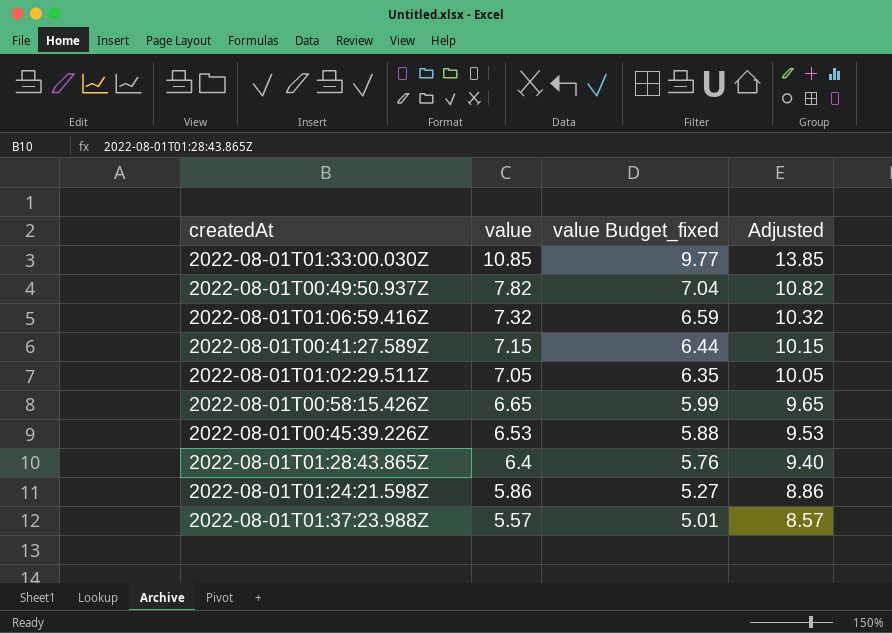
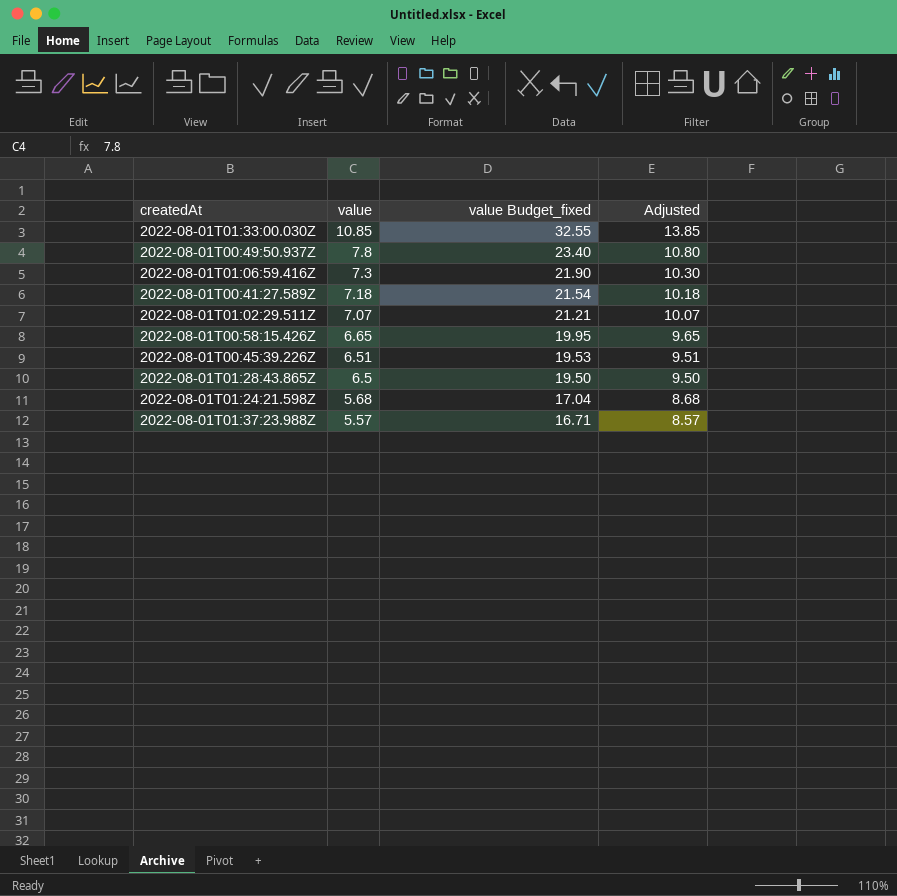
column value Budget_fixed | formula: [value] * 0.9 -> [value] * 3
2022-08-01T00:49:50.937Z | value: 7.82 -> 7.8
2022-08-01T00:49:50.937Z | Adjusted: 10.82 -> 10.80
2022-08-01T01:06:59.416Z | value: 7.32 -> 7.3
2022-08-01T01:06:59.416Z | Adjusted: 10.32 -> 10.30
2022-08-01T00:41:27.589Z | value: 7.15 -> 7.18
2022-08-01T00:41:27.589Z | Adjusted: 10.15 -> 10.18
2022-08-01T01:02:29.511Z | value: 7.05 -> 7.07
2022-08-01T01:02:29.511Z | Adjusted: 10.05 -> 10.07
2022-08-01T00:45:39.226Z | value: 6.53 -> 6.51
2022-08-01T00:45:39.226Z | Adjusted: 9.53 -> 9.51
2022-08-01T01:28:43.865Z | value: 6.4 -> 6.5
2022-08-01T01:28:43.865Z | Adjusted: 9.40 -> 9.50
2022-08-01T01:24:21.598Z | value: 5.86 -> 5.68
2022-08-01T01:24:21.598Z | Adjusted: 8.86 -> 8.68

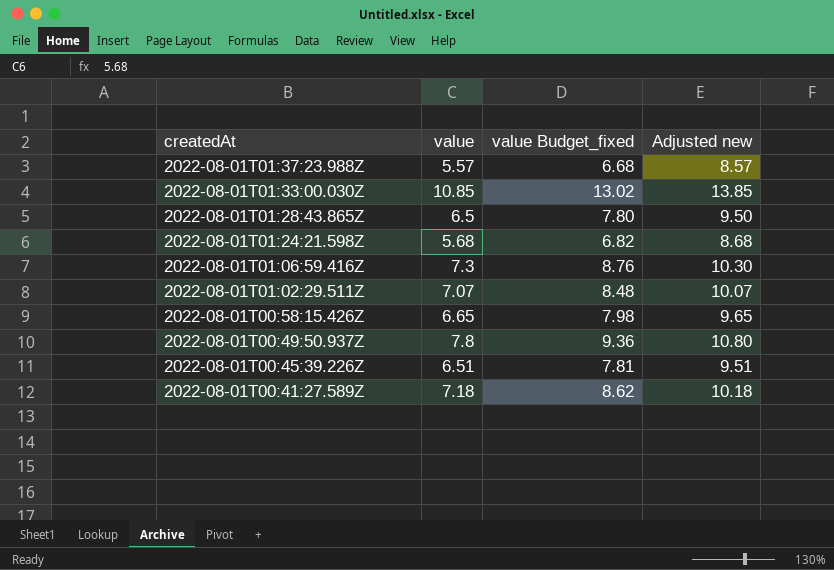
row order: value descending -> createdAt descending
column value Budget_fixed | formula: [value] * 3 -> [value] * 1.2
column name: Adjusted -> Adjusted new

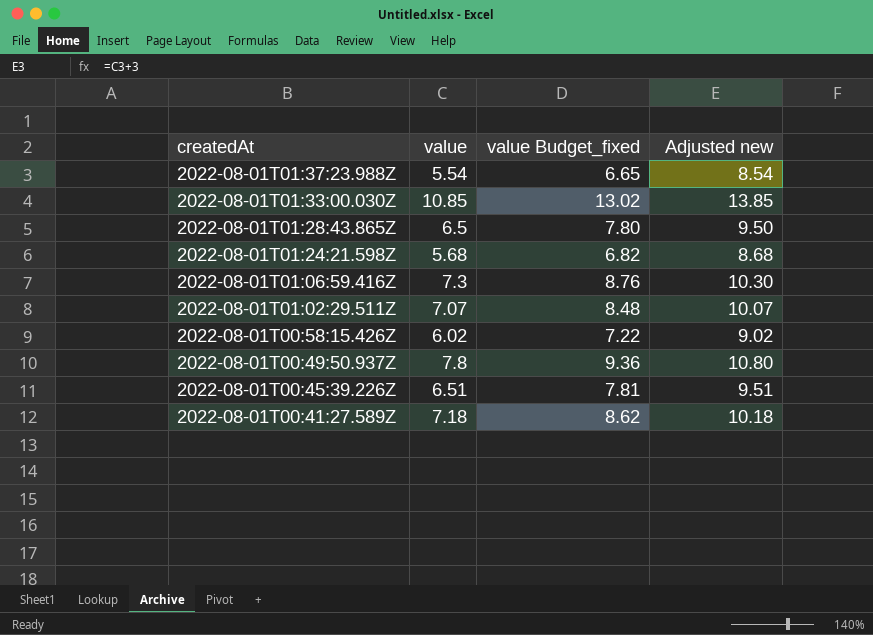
2022-08-01T01:37:23.988Z | value: 5.57 -> 5.54
2022-08-01T01:37:23.988Z | value Budget_fixed: 6.68 -> 6.65
2022-08-01T01:37:23.988Z | Adjusted new: 8.57 -> 8.54
2022-08-01T00:58:15.426Z | value: 6.65 -> 6.02
2022-08-01T00:58:15.426Z | value Budget_fixed: 7.98 -> 7.22
2022-08-01T00:58:15.426Z | Adjusted new: 9.65 -> 9.02

